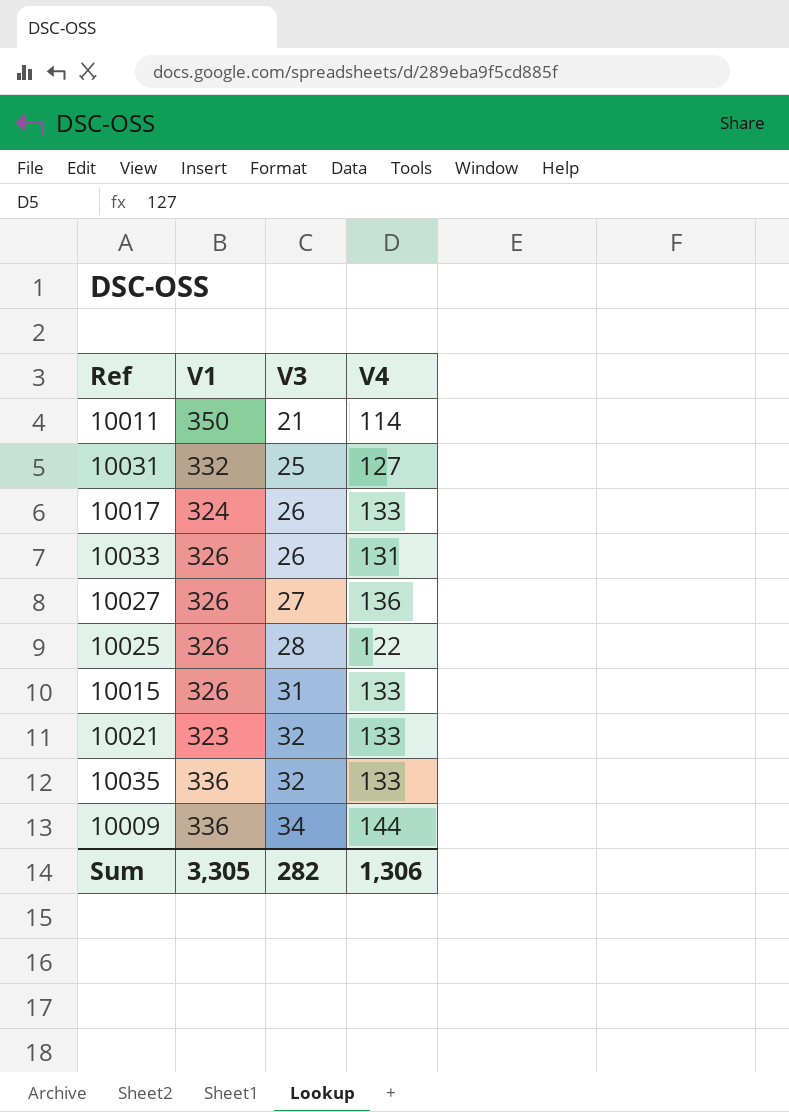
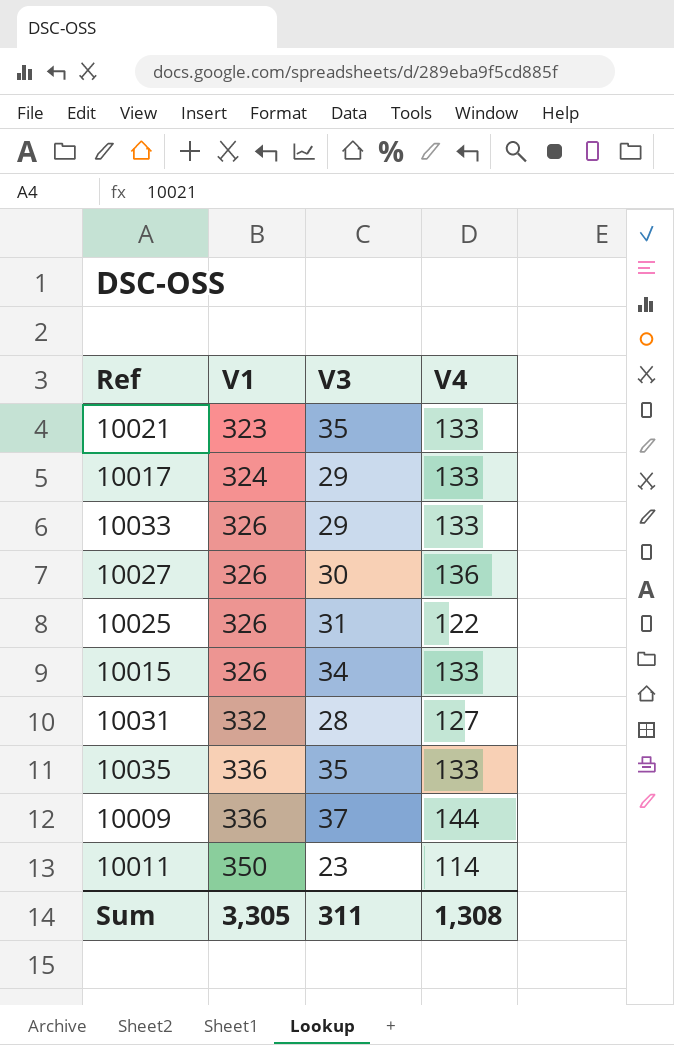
row order: V3 ascending -> V1 ascending
10021 | V3: 32 -> 35
10017 | V3: 26 -> 29
10033 | V3: 26 -> 29
10033 | V4: 131 -> 133
10027 | V3: 27 -> 30
10025 | V3: 28 -> 31
10015 | V3: 31 -> 34
10031 | V3: 25 -> 28
10035 | V3: 32 -> 35
10009 | V3: 34 -> 37
10011 | V3: 21 -> 23
Sum | V3: 282 -> 311
Sum | V4: 1,306 -> 1,308

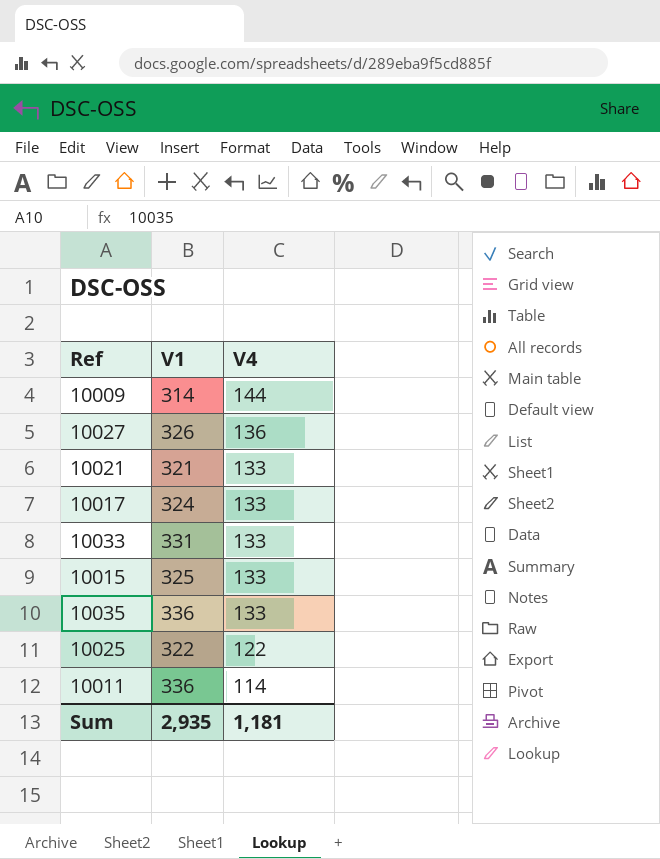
row order: V1 ascending -> V4 descending
column V3 | position: 3 -> none
row 10031: 332 | 28 | 127 -> none
10009 | V1: 336 -> 314
10021 | V1: 323 -> 321
10033 | V1: 326 -> 331
10015 | V1: 326 -> 325
10025 | V1: 326 -> 322
10011 | V1: 350 -> 336
Sum | V1: 3,305 -> 2,935
Sum | V4: 1,308 -> 1,181

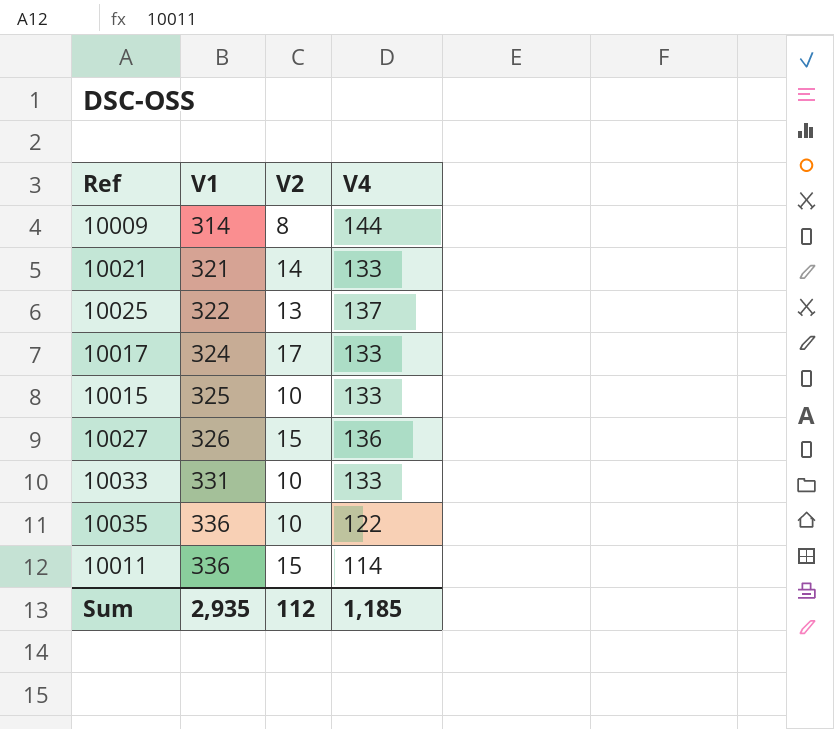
row order: V4 descending -> V1 ascending
column V2 | position: none -> 3
10025 | V4: 122 -> 137
10035 | V4: 133 -> 122
Sum | V4: 1,181 -> 1,185

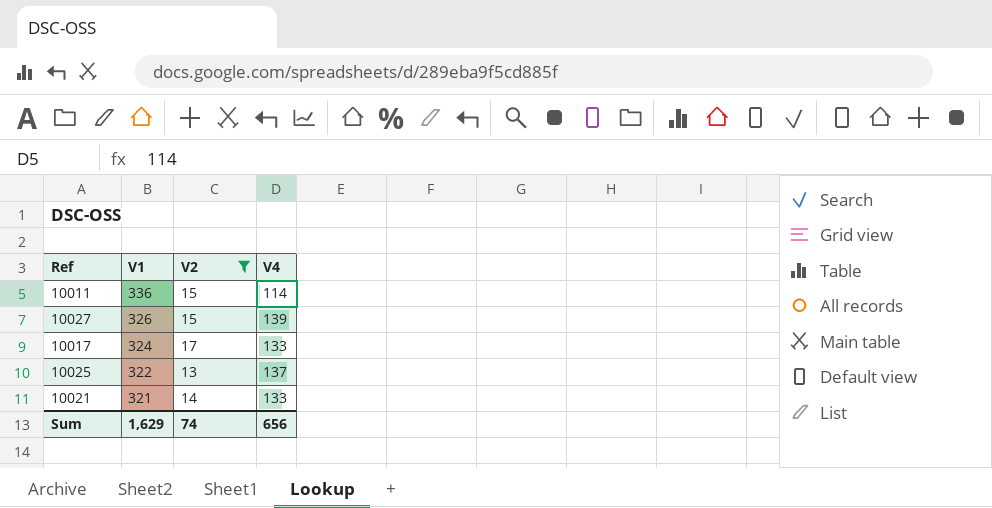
filter: none -> V2 >= 13
row order: V1 ascending -> V1 descending
10027 | V4: 136 -> 139
Sum | V1: 2,935 -> 1,629
Sum | V2: 112 -> 74
Sum | V4: 1,185 -> 656

